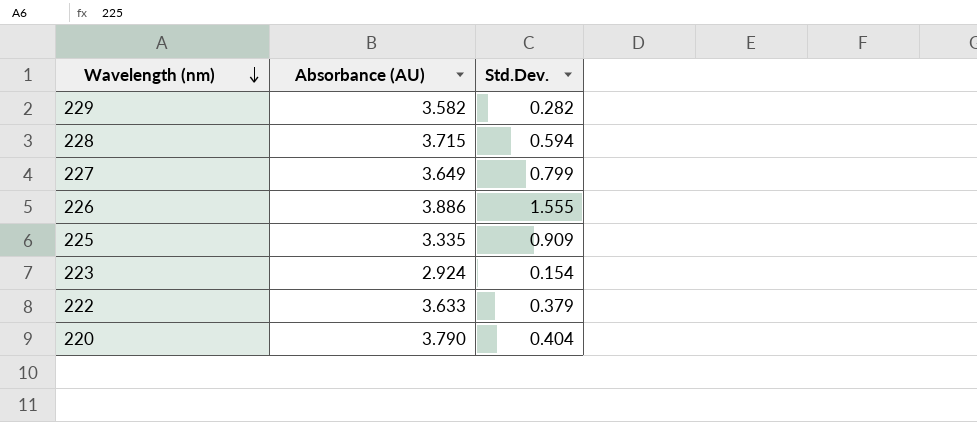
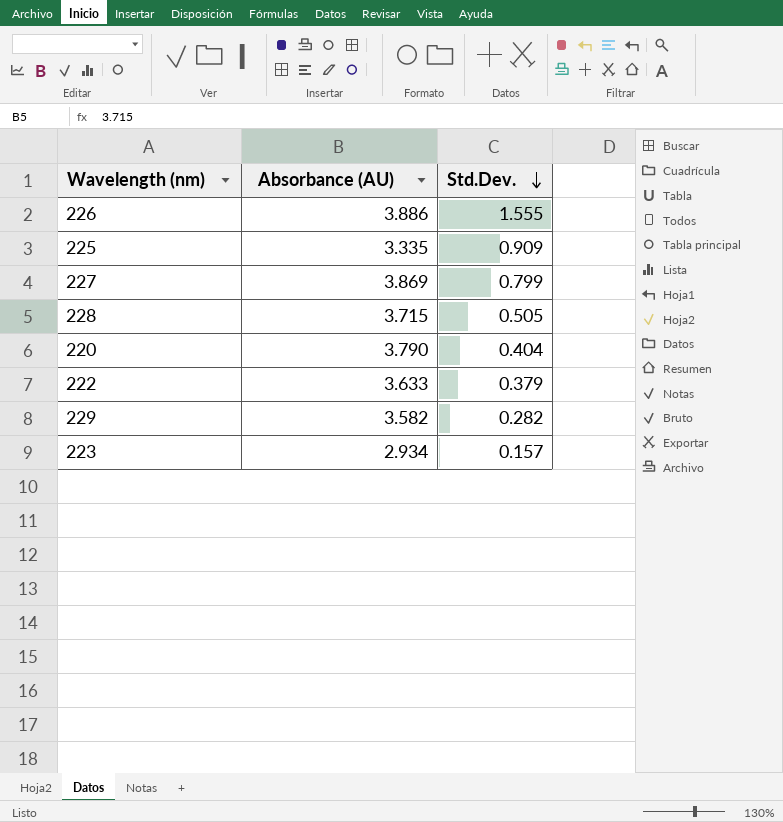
row order: Wavelength (nm) descending -> Std.Dev. descending
227 | Absorbance (AU): 3.649 -> 3.869
228 | Std.Dev.: 0.594 -> 0.505
223 | Absorbance (AU): 2.924 -> 2.934
223 | Std.Dev.: 0.154 -> 0.157

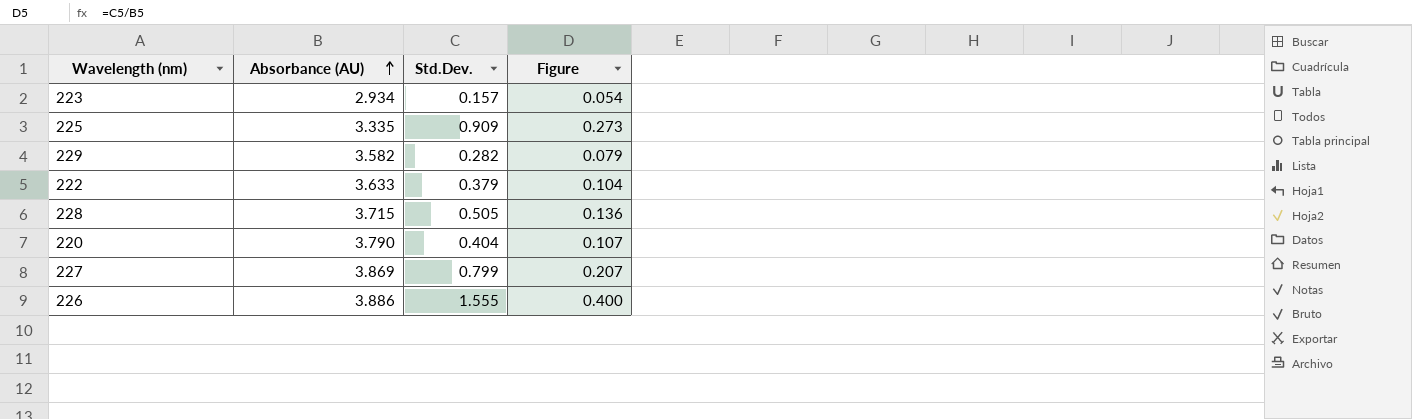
row order: Std.Dev. descending -> Absorbance (AU) ascending
column Figure | formula: none -> [Std.Dev.] / [Absorbance (AU)]

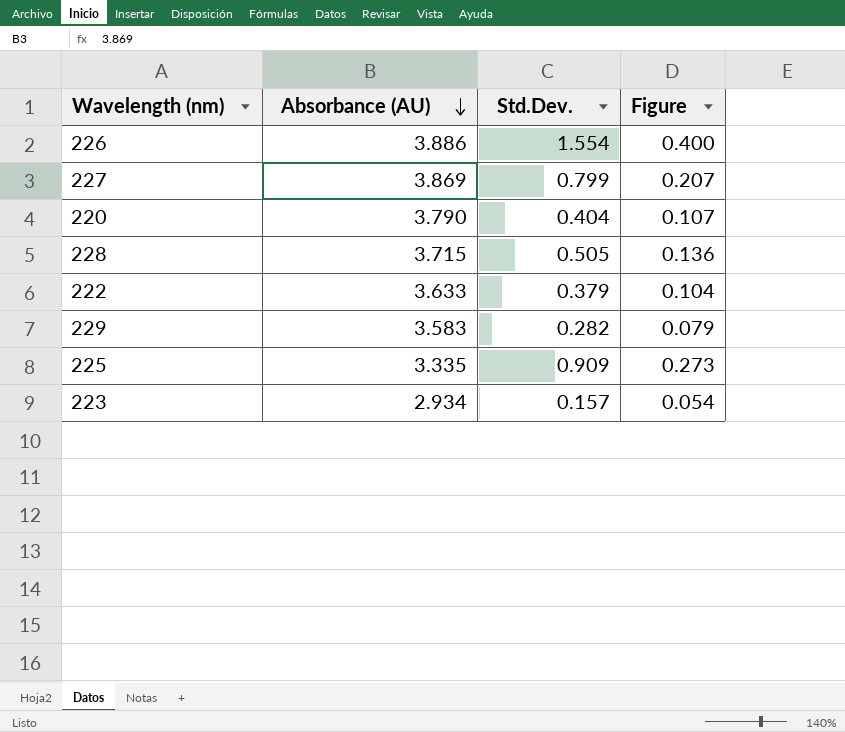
row order: Absorbance (AU) ascending -> Absorbance (AU) descending
226 | Std.Dev.: 1.555 -> 1.554
229 | Absorbance (AU): 3.582 -> 3.583

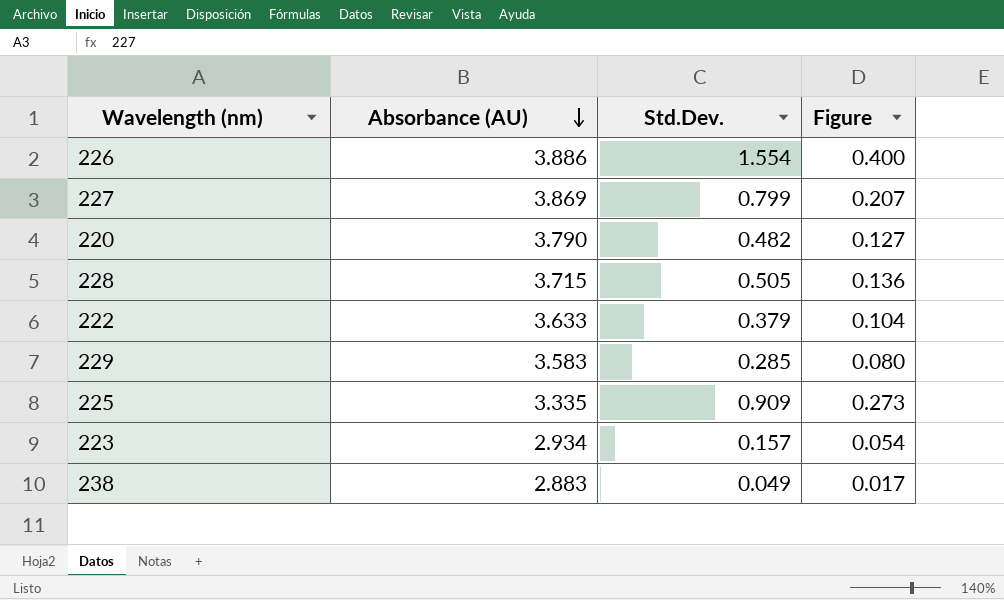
220 | Std.Dev.: 0.404 -> 0.482
220 | Figure: 0.107 -> 0.127
229 | Std.Dev.: 0.282 -> 0.285
229 | Figure: 0.079 -> 0.080
row 238: none -> 2.883 | 0.049 | 0.017

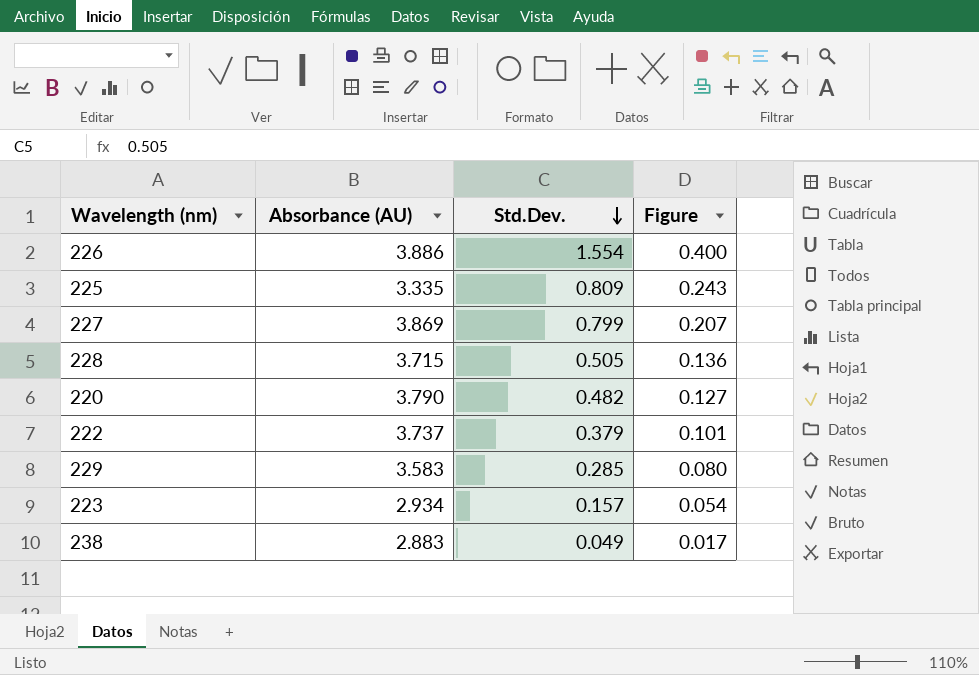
row order: Absorbance (AU) descending -> Std.Dev. descending
225 | Std.Dev.: 0.909 -> 0.809
225 | Figure: 0.273 -> 0.243
222 | Absorbance (AU): 3.633 -> 3.737
222 | Figure: 0.104 -> 0.101

